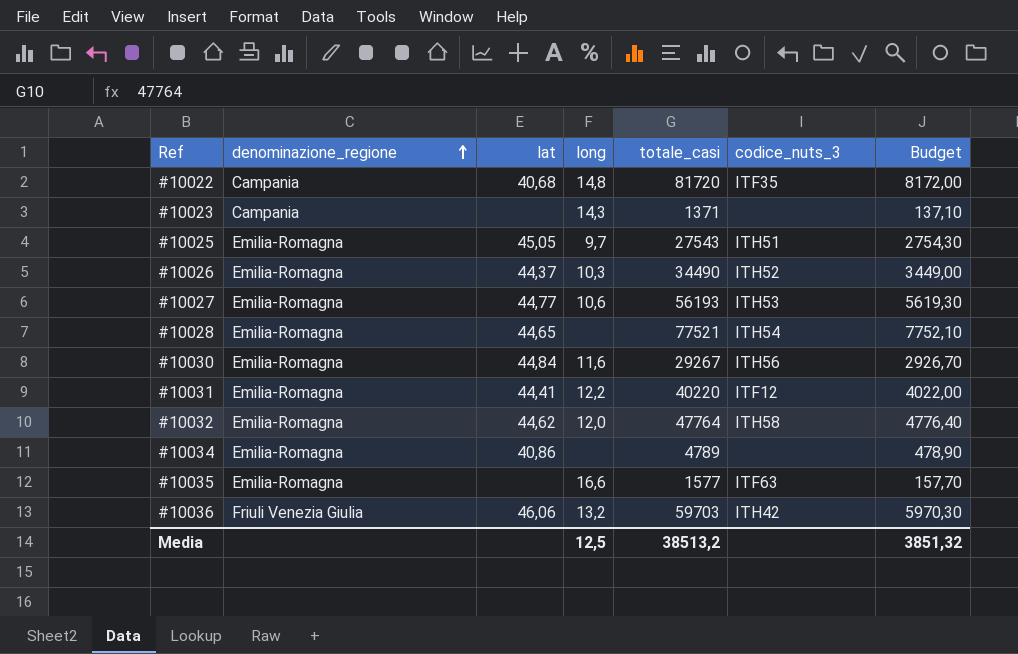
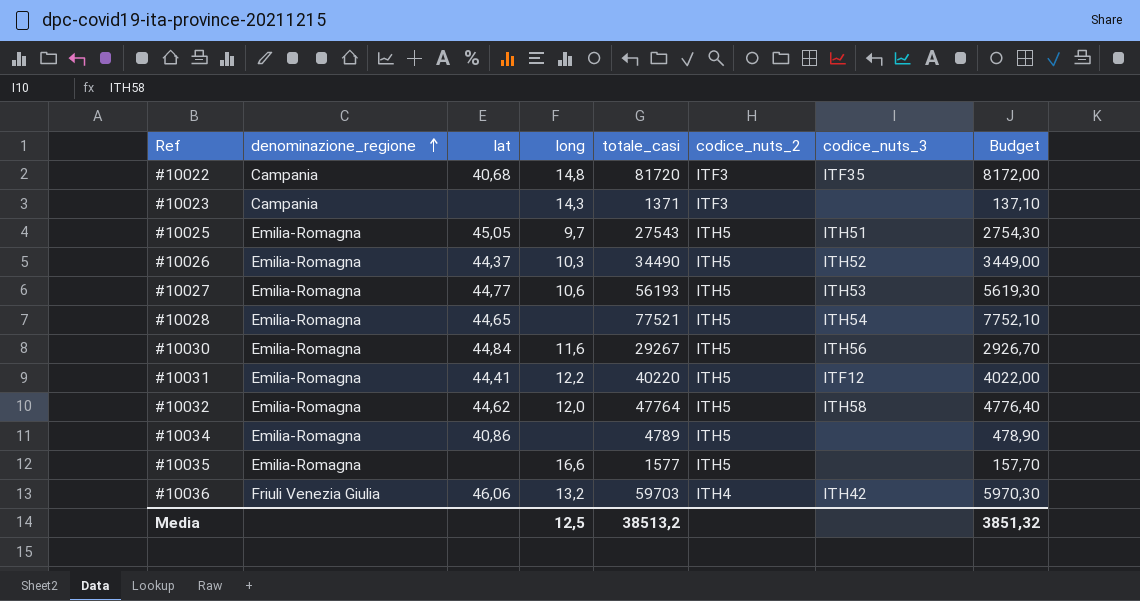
column codice_nuts_2 | position: none -> 6
#10035 | codice_nuts_3: ITF63 -> none

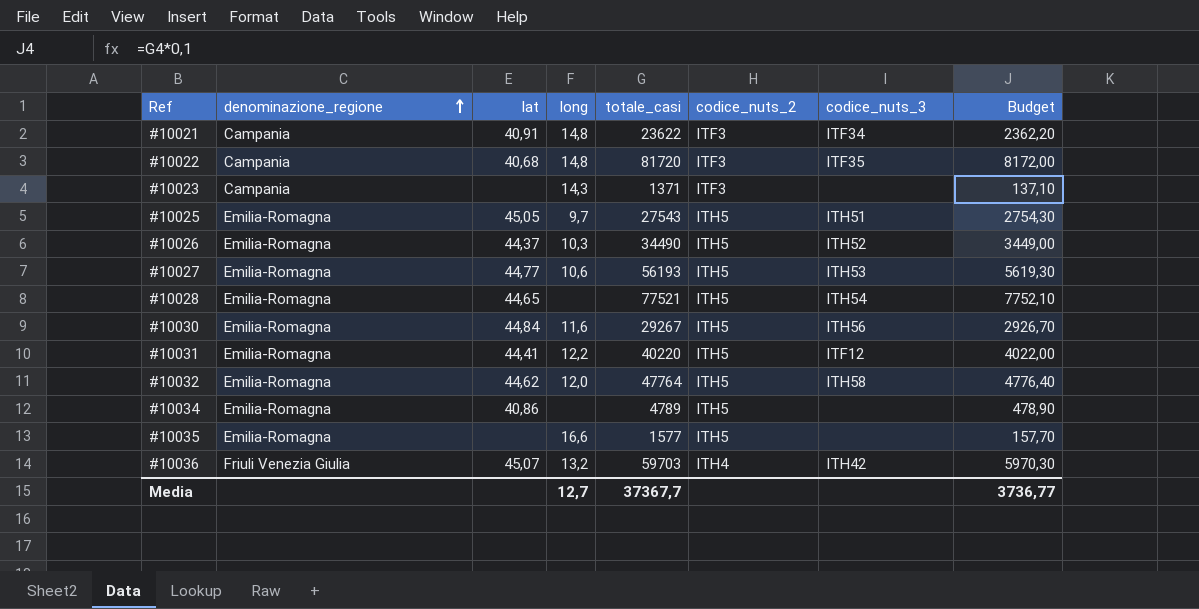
row #10021: none -> Campania | 40,91 | 14,8 | 23622 | ITF3 | ITF34 | 2362,20
#10036 | lat: 46,06 -> 45,07
Media | long: 12,5 -> 12,7
Media | totale_casi: 38513,2 -> 37367,7
Media | Budget: 3851,32 -> 3736,77

